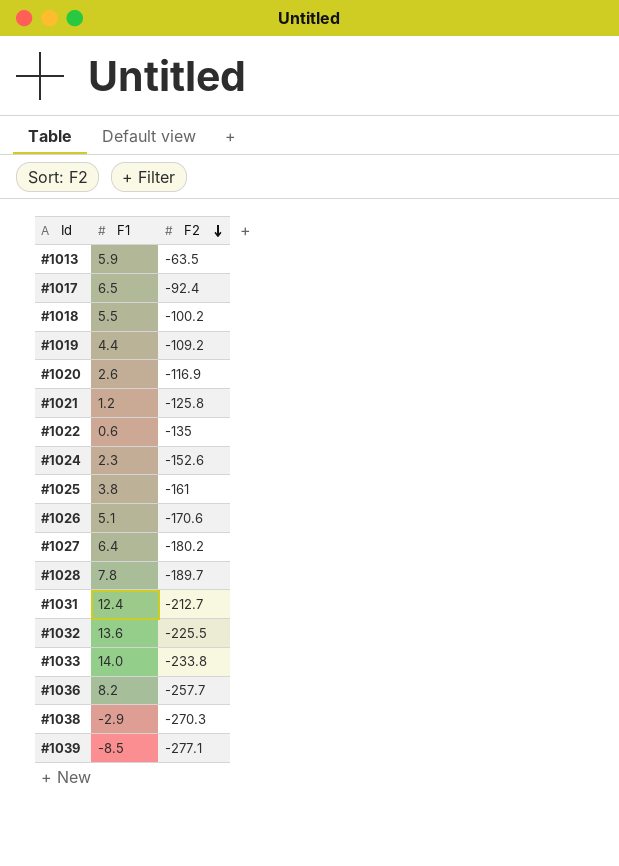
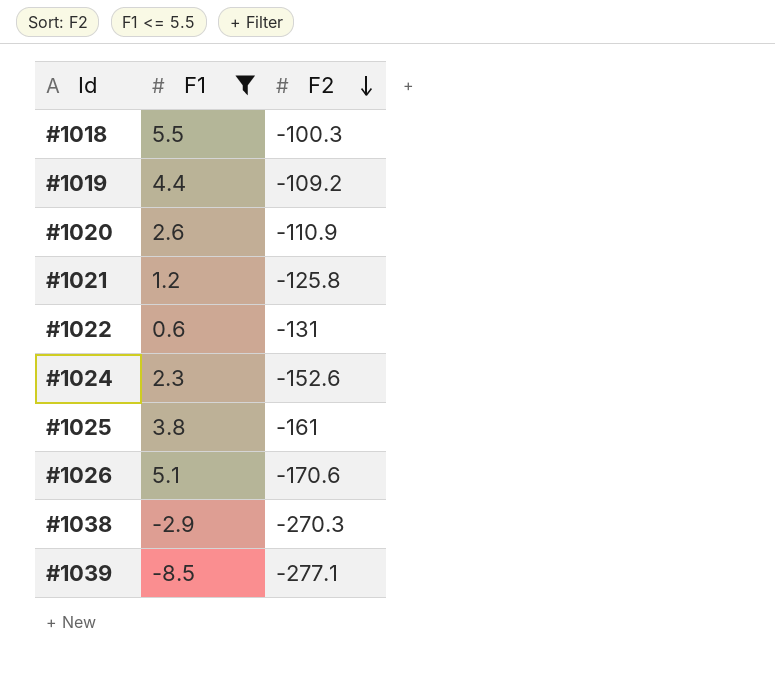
filter: none -> F1 <= 5.5
#1018 | F2: -100.2 -> -100.3
#1020 | F2: -116.9 -> -110.9
#1022 | F2: -135 -> -131

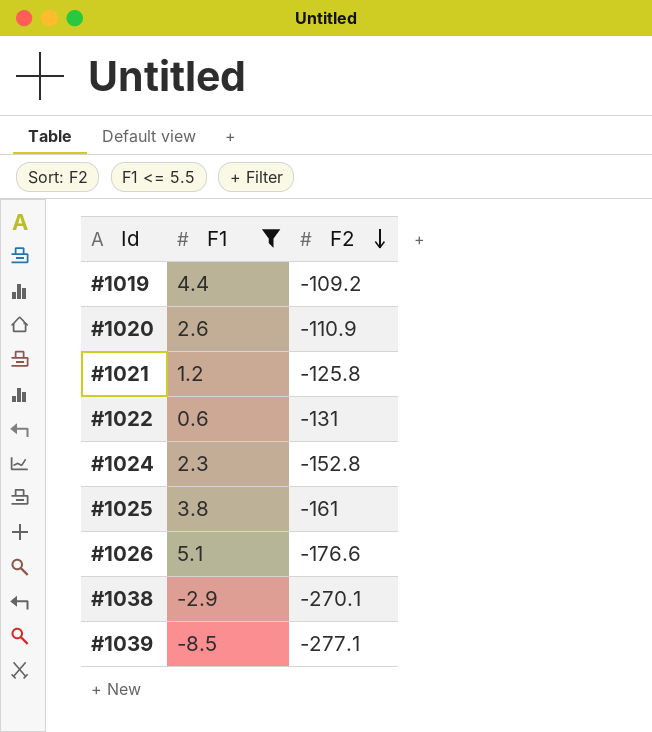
row #1018: 5.5 | -100.3 -> none
#1024 | F2: -152.6 -> -152.8
#1026 | F2: -170.6 -> -176.6
#1038 | F2: -270.3 -> -270.1

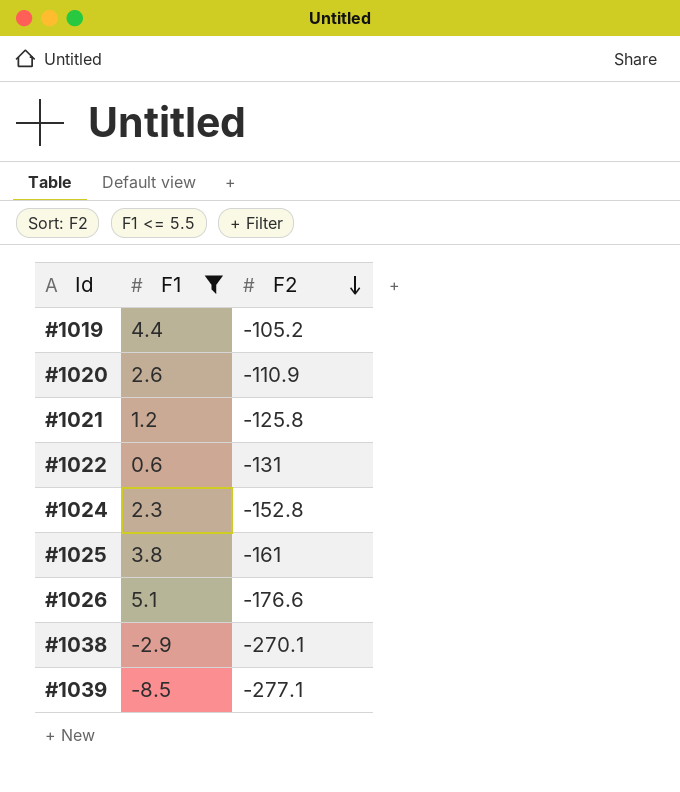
#1019 | F2: -109.2 -> -105.2

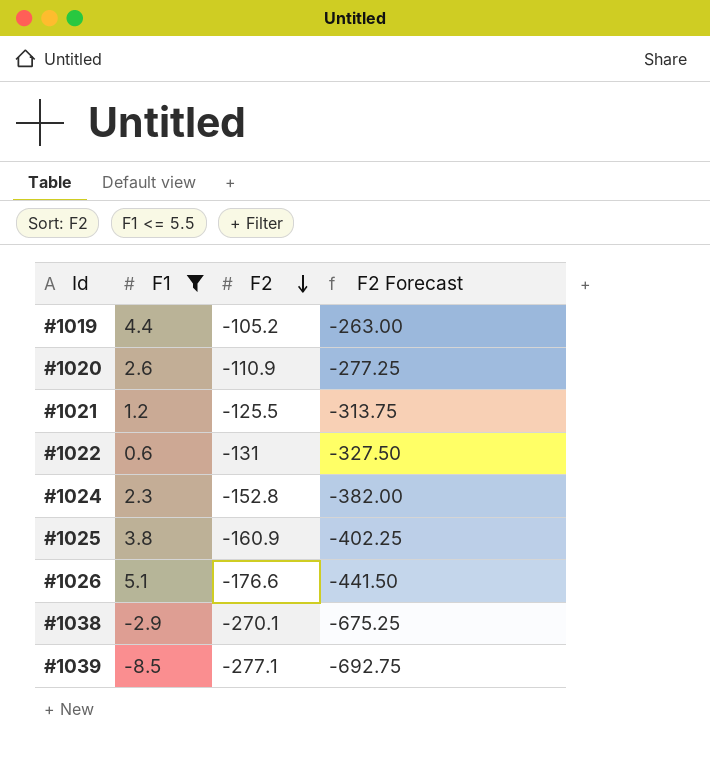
column F2 Forecast | formula: none -> [F2] * 2.5
#1021 | F2: -125.8 -> -125.5
#1025 | F2: -161 -> -160.9

